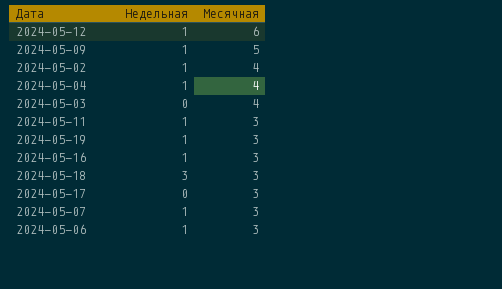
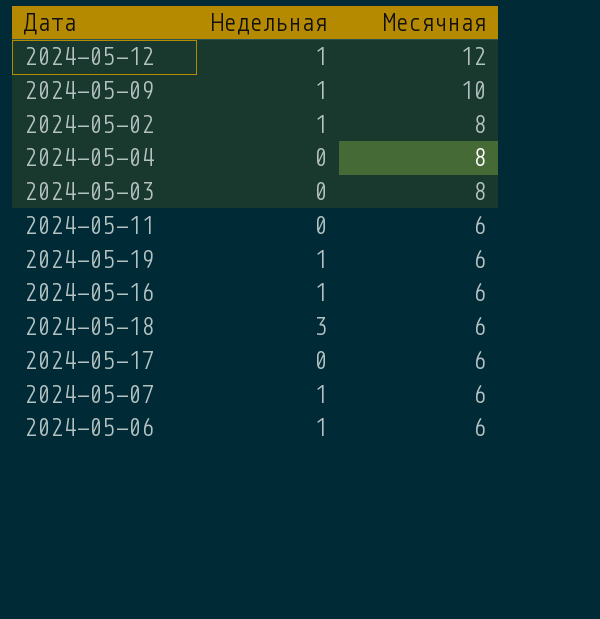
2024-05-12 | Месячная: 6 -> 12
2024-05-09 | Месячная: 5 -> 10
2024-05-02 | Месячная: 4 -> 8
2024-05-04 | Недельная: 1 -> 0
2024-05-04 | Месячная: 4 -> 8
2024-05-03 | Месячная: 4 -> 8
2024-05-11 | Недельная: 1 -> 0
2024-05-11 | Месячная: 3 -> 6
2024-05-19 | Месячная: 3 -> 6
2024-05-16 | Месячная: 3 -> 6
2024-05-18 | Месячная: 3 -> 6
2024-05-17 | Месячная: 3 -> 6
2024-05-07 | Месячная: 3 -> 6
2024-05-06 | Месячная: 3 -> 6

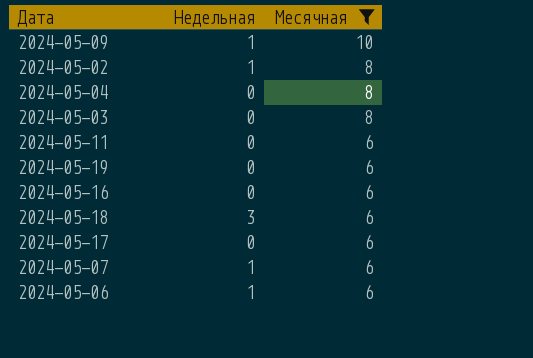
filter: none -> Месячная != 12
2024-05-19 | Недельная: 1 -> 0
2024-05-16 | Недельная: 1 -> 0

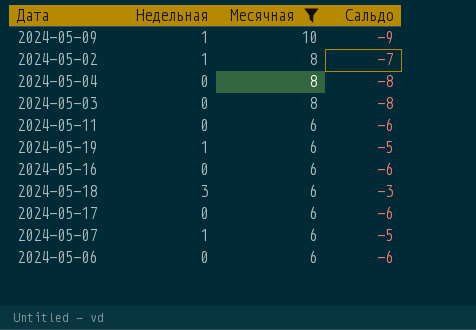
column Сальдо | formula: none -> [Недельная] - [Месячная]
2024-05-19 | Недельная: 0 -> 1
2024-05-06 | Недельная: 1 -> 0

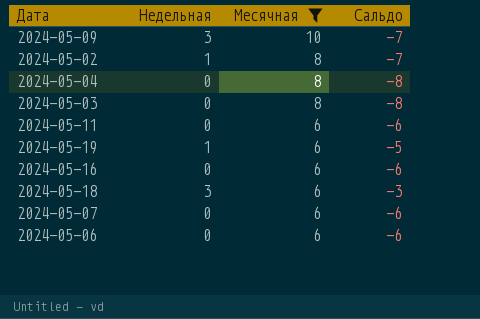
row 2024-05-17: 0 | 6 | -6 -> none
2024-05-09 | Недельная: 1 -> 3
2024-05-09 | Сальдо: -9 -> -7
2024-05-07 | Недельная: 1 -> 0
2024-05-07 | Сальдо: -5 -> -6

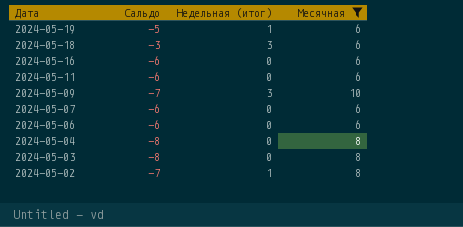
row order: Месячная descending -> Дата descending
column Сальдо | position: 4 -> 2
column name: Недельная -> Недельная (итог)

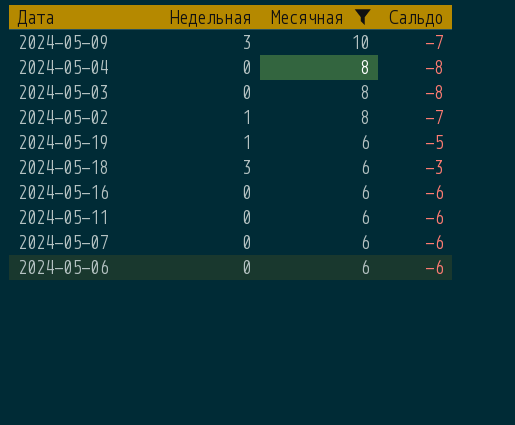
row order: Дата descending -> Месячная descending
column name: Недельная (итог) -> Недельная
column Сальдо | position: 2 -> 4

